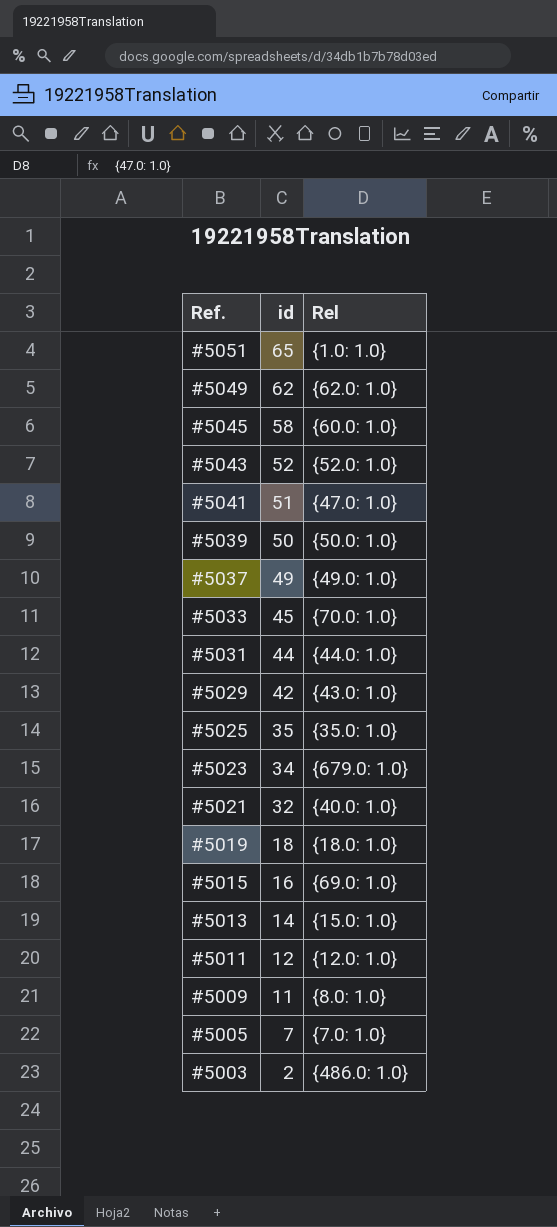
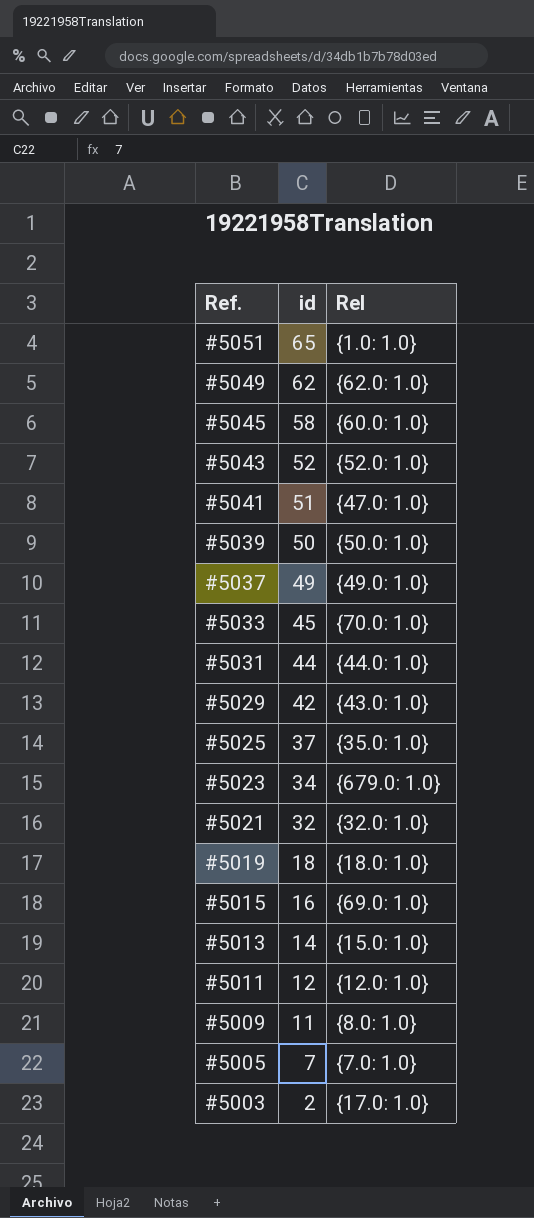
#5025 | id: 35 -> 37
#5021 | Rel: {40.0: 1.0} -> {32.0: 1.0}
#5003 | Rel: {486.0: 1.0} -> {17.0: 1.0}

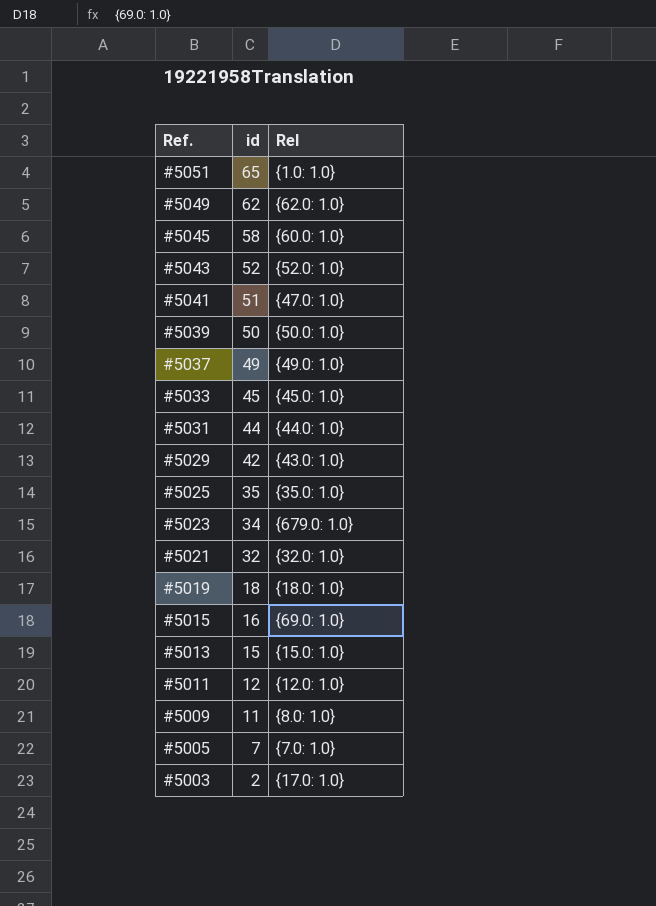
#5033 | Rel: {70.0: 1.0} -> {45.0: 1.0}
#5025 | id: 37 -> 35
#5013 | id: 14 -> 15

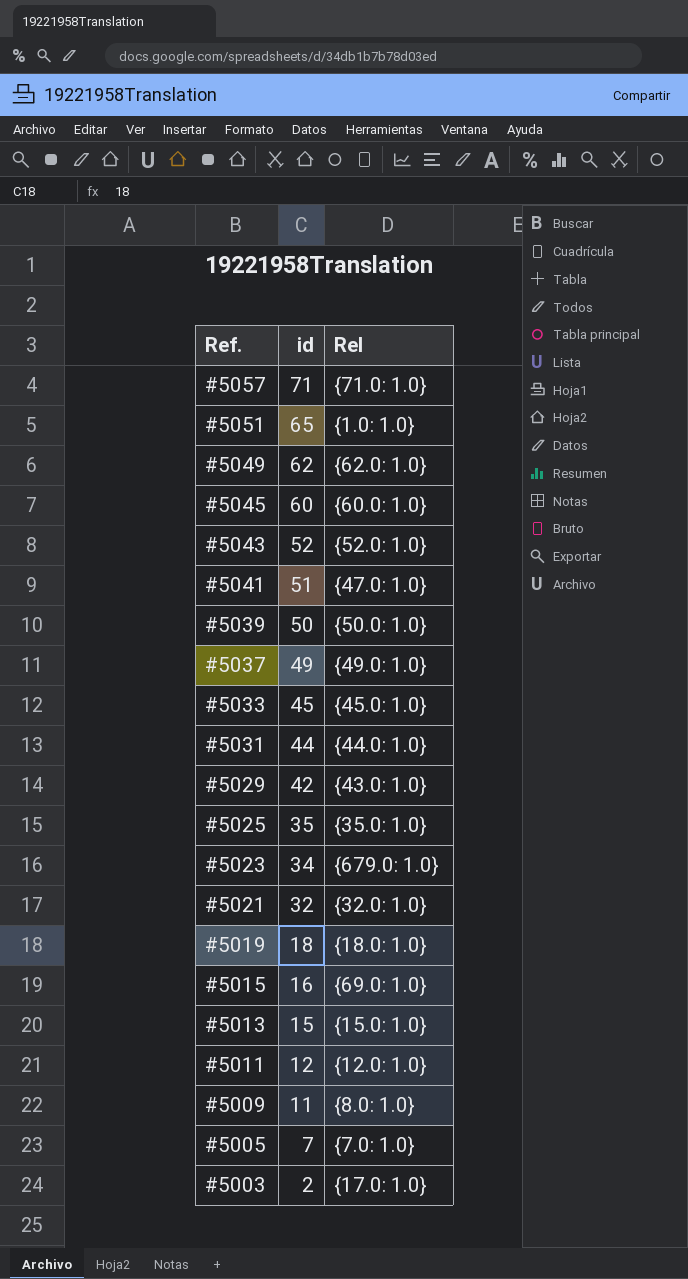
row #5057: none -> 71 | {71.0: 1.0}
#5045 | id: 58 -> 60

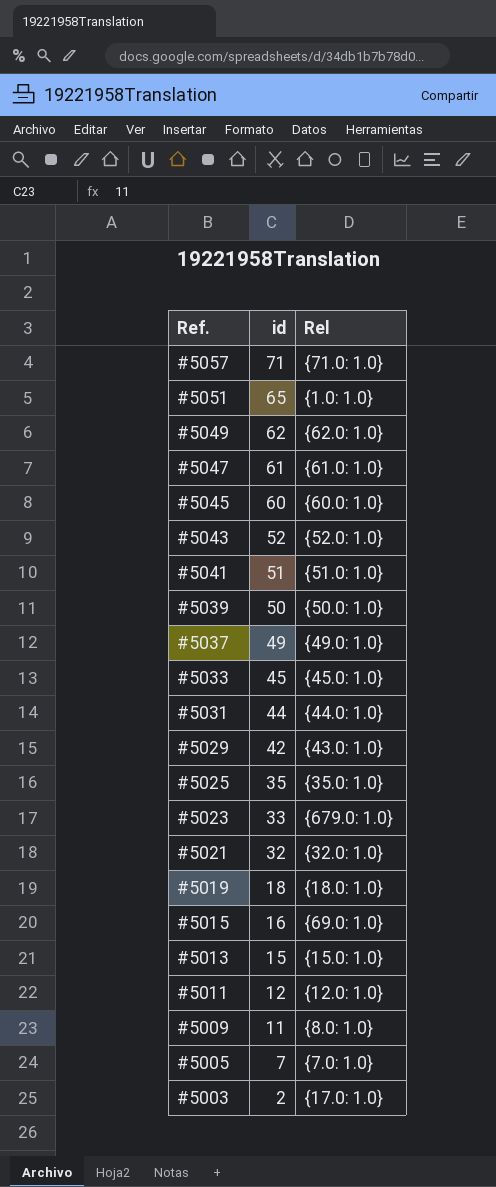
row #5047: none -> 61 | {61.0: 1.0}
#5041 | Rel: {47.0: 1.0} -> {51.0: 1.0}
#5023 | id: 34 -> 33

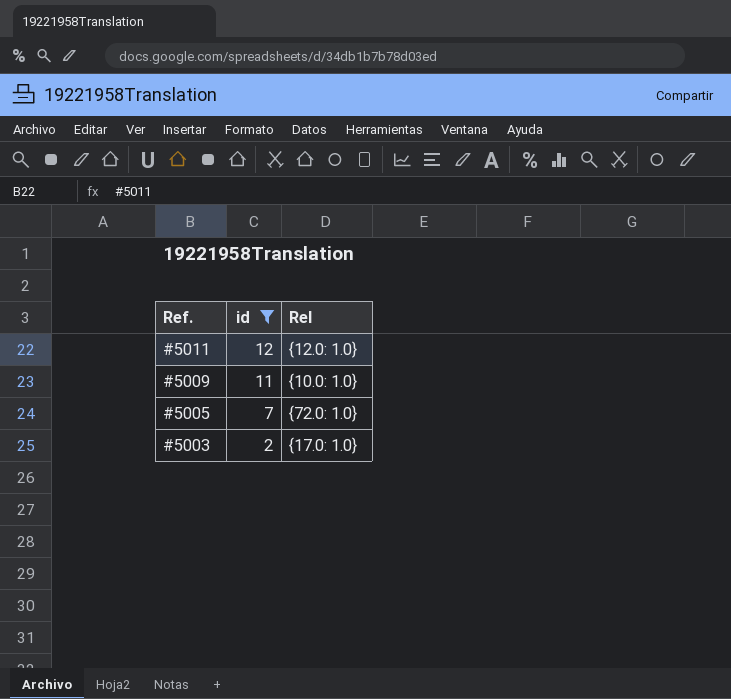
filter: none -> id <= 12
#5009 | Rel: {8.0: 1.0} -> {10.0: 1.0}
#5005 | Rel: {7.0: 1.0} -> {72.0: 1.0}

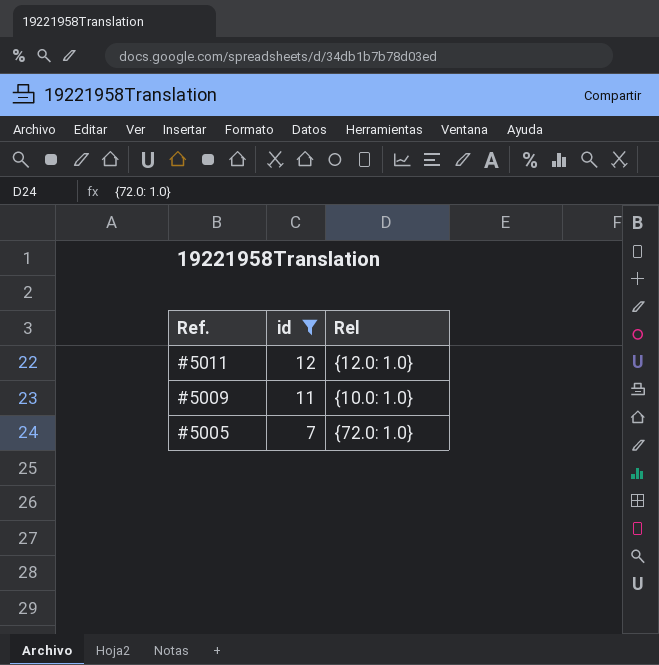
row #5003: 2 | {17.0: 1.0} -> none

